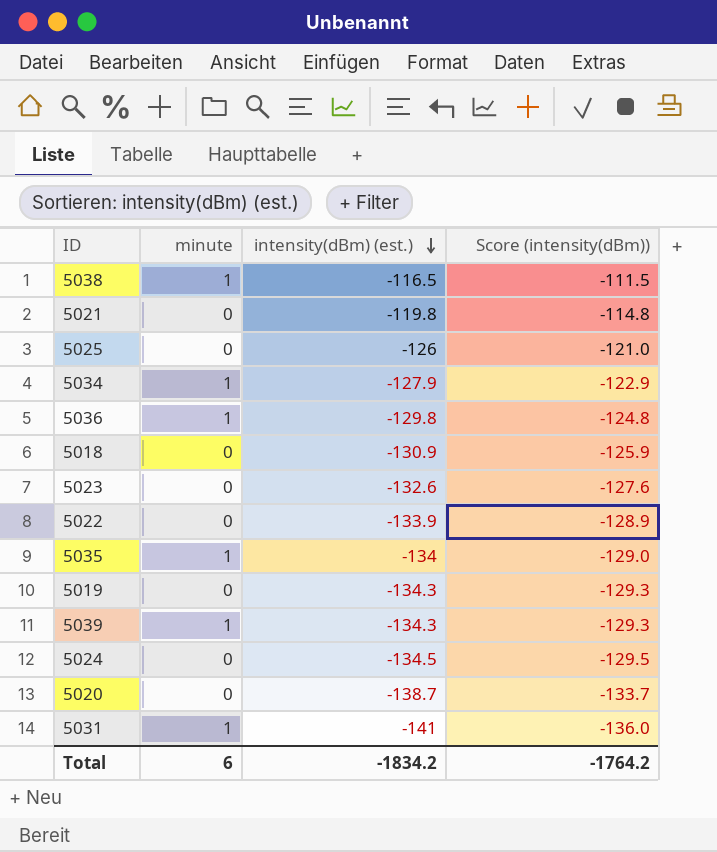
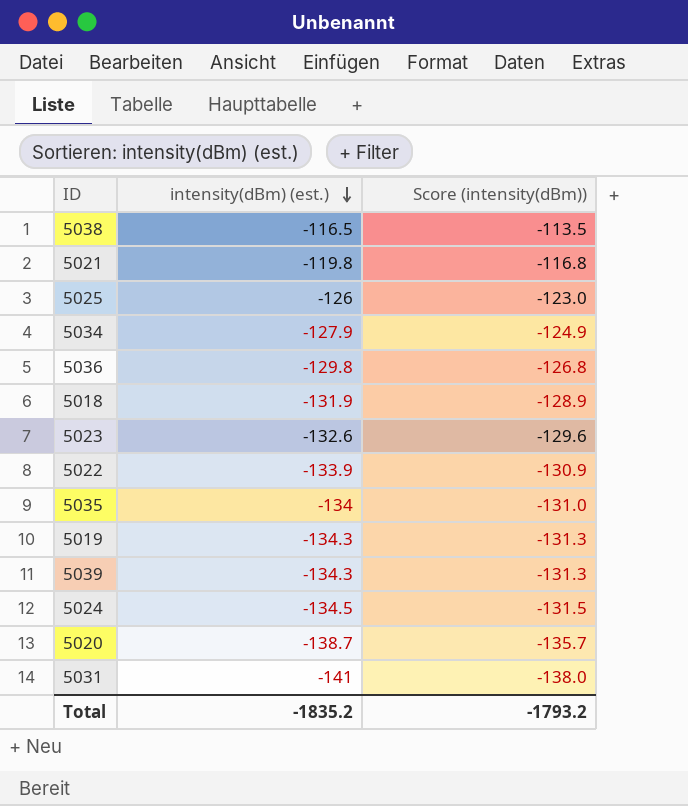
column minute | position: 2 -> none
column Score (intensity(dBm)) | formula: [intensity(dBm) (est.)] + 5 -> [intensity(dBm) (est.)] + 3
5018 | intensity(dBm) (est.): -130.9 -> -131.9
Total | intensity(dBm) (est.): -1834.2 -> -1835.2
Total | Score (intensity(dBm)): -1764.2 -> -1793.2

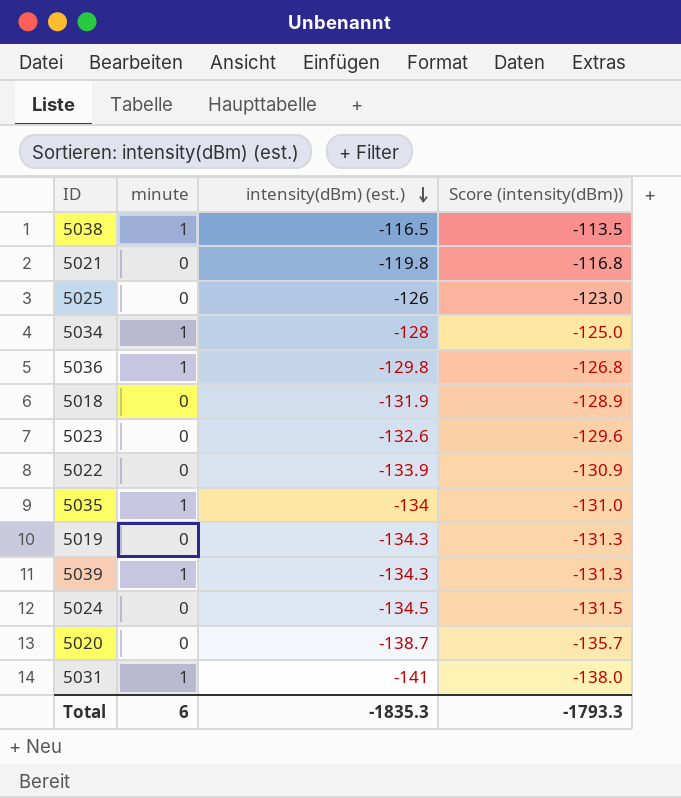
column minute | position: none -> 2
5034 | intensity(dBm) (est.): -127.9 -> -128
5034 | Score (intensity(dBm)): -124.9 -> -125.0
Total | intensity(dBm) (est.): -1835.2 -> -1835.3
Total | Score (intensity(dBm)): -1793.2 -> -1793.3

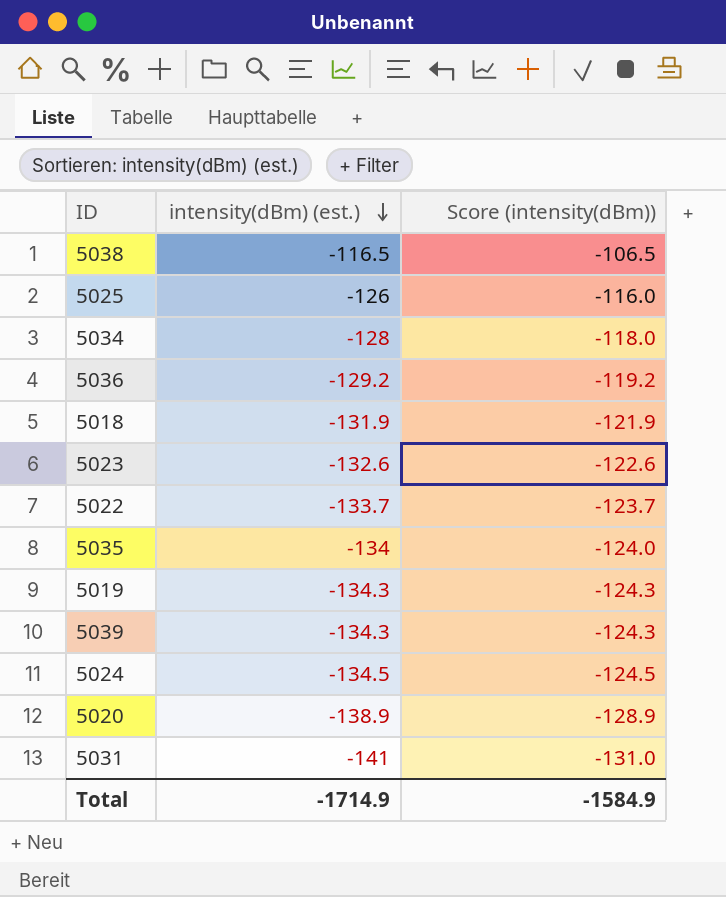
column minute | position: 2 -> none
column Score (intensity(dBm)) | formula: [intensity(dBm) (est.)] + 3 -> [intensity(dBm) (est.)] + 10
row 5021: 0 | -119.8 | -116.8 -> none
5036 | intensity(dBm) (est.): -129.8 -> -129.2
5022 | intensity(dBm) (est.): -133.9 -> -133.7
5020 | intensity(dBm) (est.): -138.7 -> -138.9
Total | intensity(dBm) (est.): -1835.3 -> -1714.9
Total | Score (intensity(dBm)): -1793.3 -> -1584.9

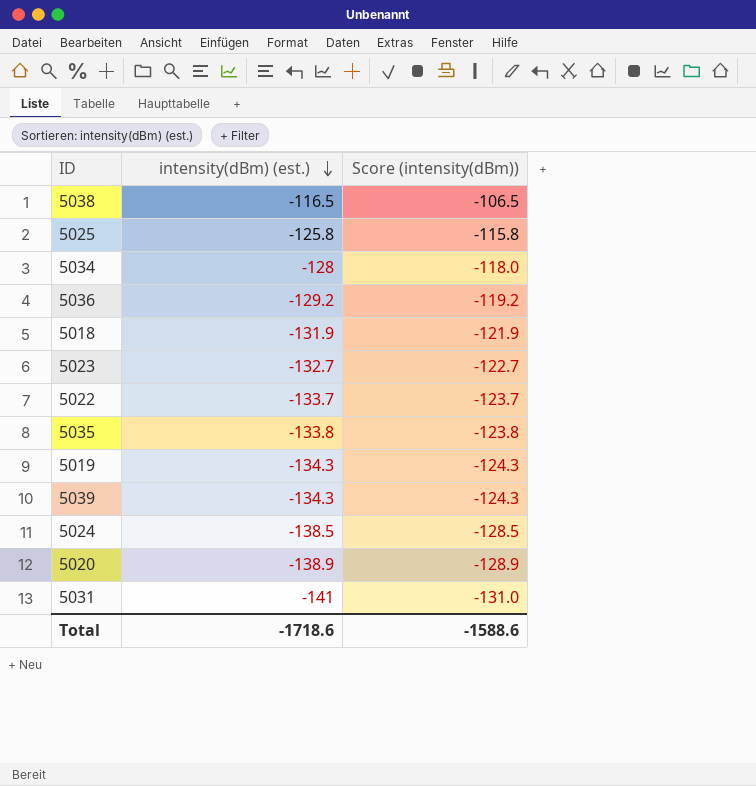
5025 | intensity(dBm) (est.): -126 -> -125.8
5025 | Score (intensity(dBm)): -116.0 -> -115.8
5023 | intensity(dBm) (est.): -132.6 -> -132.7
5023 | Score (intensity(dBm)): -122.6 -> -122.7
5035 | intensity(dBm) (est.): -134 -> -133.8
5035 | Score (intensity(dBm)): -124.0 -> -123.8
5024 | intensity(dBm) (est.): -134.5 -> -138.5
5024 | Score (intensity(dBm)): -124.5 -> -128.5
Total | intensity(dBm) (est.): -1714.9 -> -1718.6
Total | Score (intensity(dBm)): -1584.9 -> -1588.6

